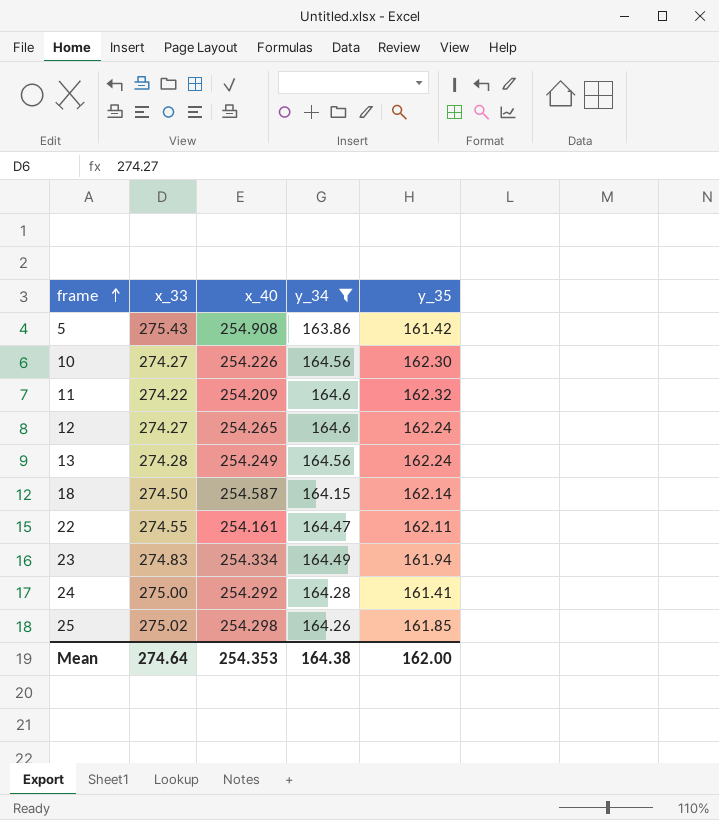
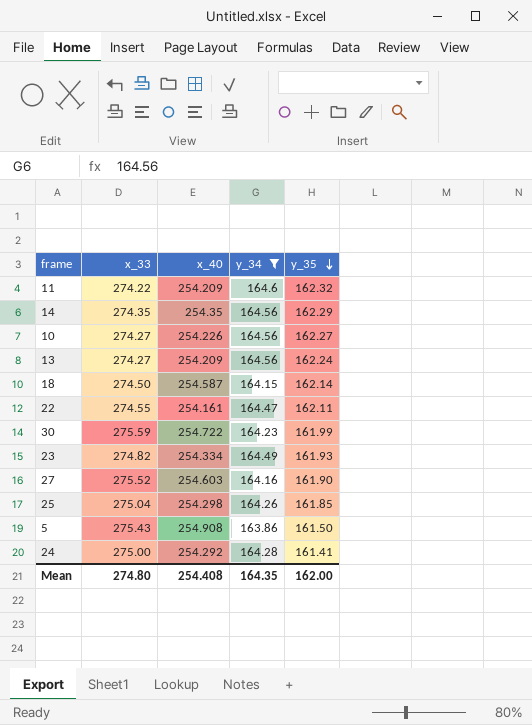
row order: frame ascending -> y_35 descending
row 12: 274.27 | 254.265 | 164.6 | 162.24 -> none
row 14: none -> 274.35 | 254.35 | 164.56 | 162.29
10 | y_35: 162.30 -> 162.27
13 | x_33: 274.28 -> 274.27
13 | x_40: 254.249 -> 254.209
row 30: none -> 275.59 | 254.722 | 164.23 | 161.99
23 | x_33: 274.83 -> 274.82
23 | y_35: 161.94 -> 161.93
row 27: none -> 275.52 | 254.603 | 164.16 | 161.90
25 | x_33: 275.02 -> 275.04
5 | y_35: 161.42 -> 161.50
Mean | x_33: 274.64 -> 274.80
Mean | x_40: 254.353 -> 254.408
Mean | y_34: 164.38 -> 164.35

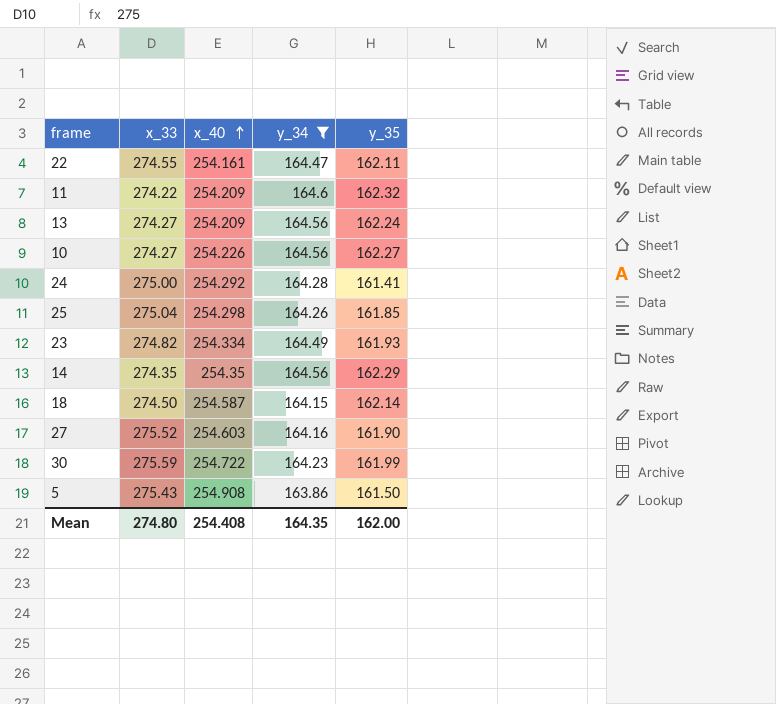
row order: y_35 descending -> x_40 ascending

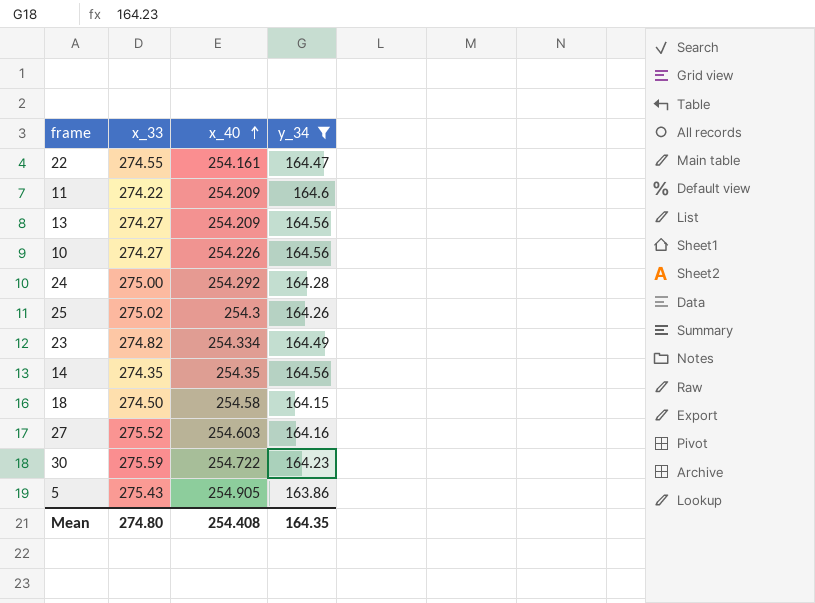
column y_35 | position: 5 -> none
25 | x_33: 275.04 -> 275.02
25 | x_40: 254.298 -> 254.3
18 | x_40: 254.587 -> 254.58
5 | x_40: 254.908 -> 254.905

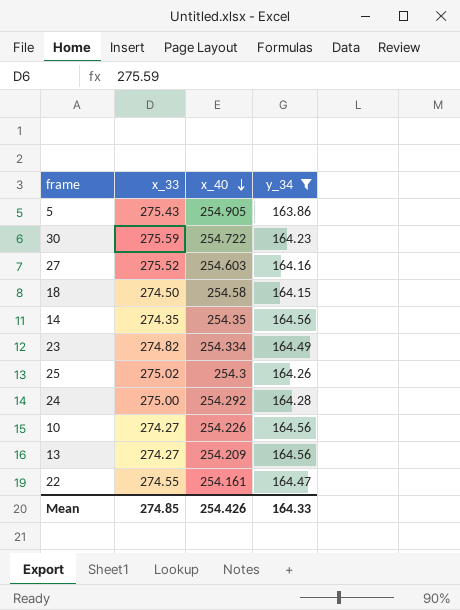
row order: x_40 ascending -> x_40 descending
row 11: 274.22 | 254.209 | 164.6 -> none
Mean | x_33: 274.80 -> 274.85
Mean | x_40: 254.408 -> 254.426
Mean | y_34: 164.35 -> 164.33

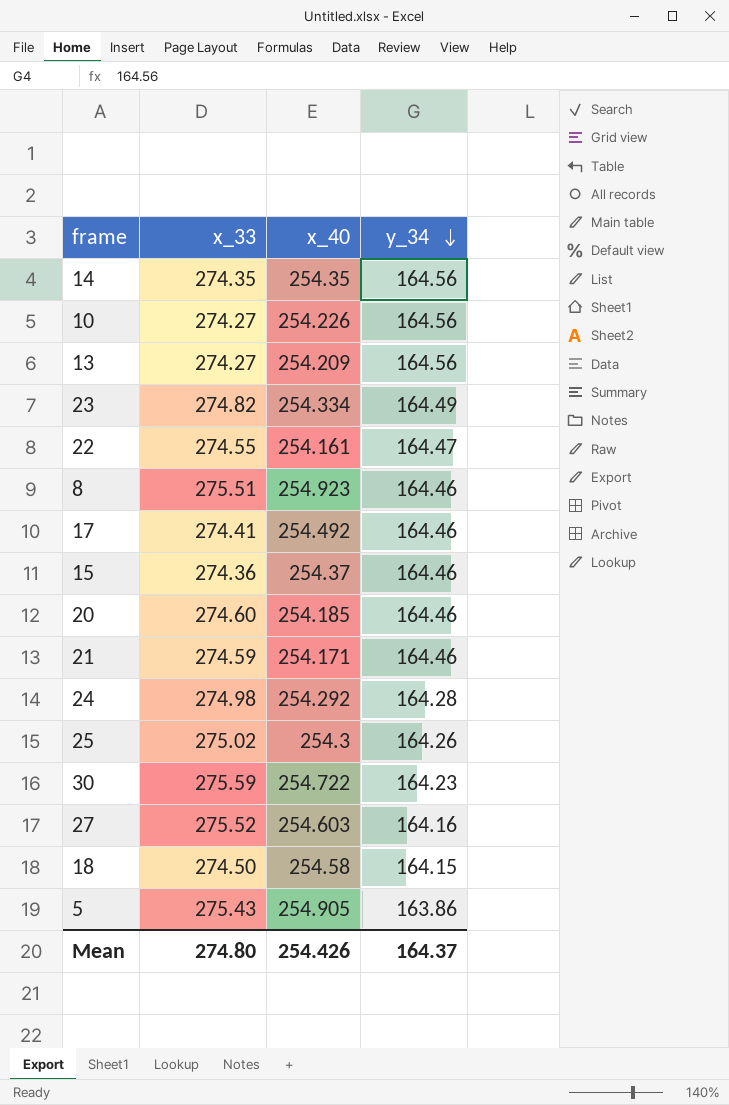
filter: y_34 != 164.46 -> none
row order: x_40 descending -> y_34 descending
24 | x_33: 275.00 -> 274.98
Mean | x_33: 274.85 -> 274.80
Mean | y_34: 164.33 -> 164.37

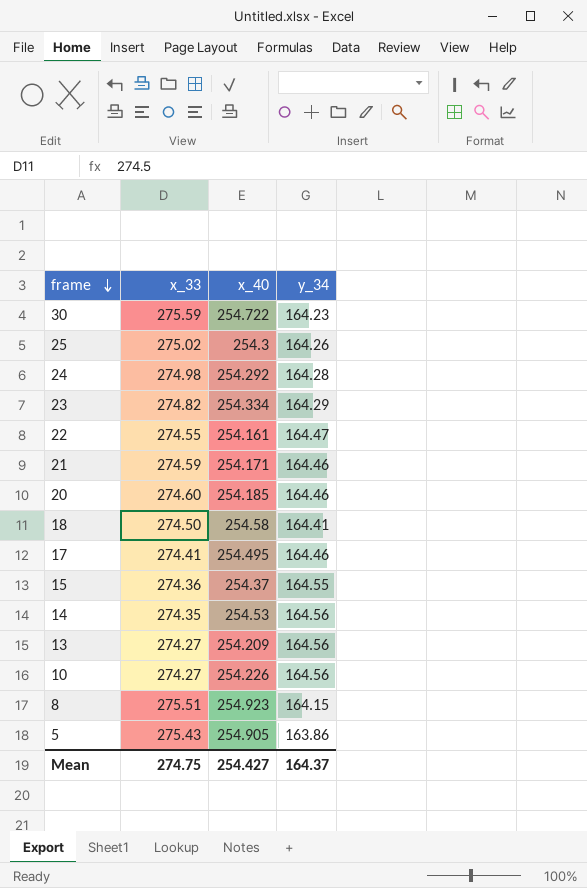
row order: y_34 descending -> frame descending
row 27: 275.52 | 254.603 | 164.16 -> none
23 | y_34: 164.49 -> 164.29
18 | y_34: 164.15 -> 164.41
17 | x_40: 254.492 -> 254.495
15 | y_34: 164.46 -> 164.55
14 | x_40: 254.35 -> 254.53
8 | y_34: 164.46 -> 164.15
Mean | x_33: 274.80 -> 274.75
Mean | x_40: 254.426 -> 254.427

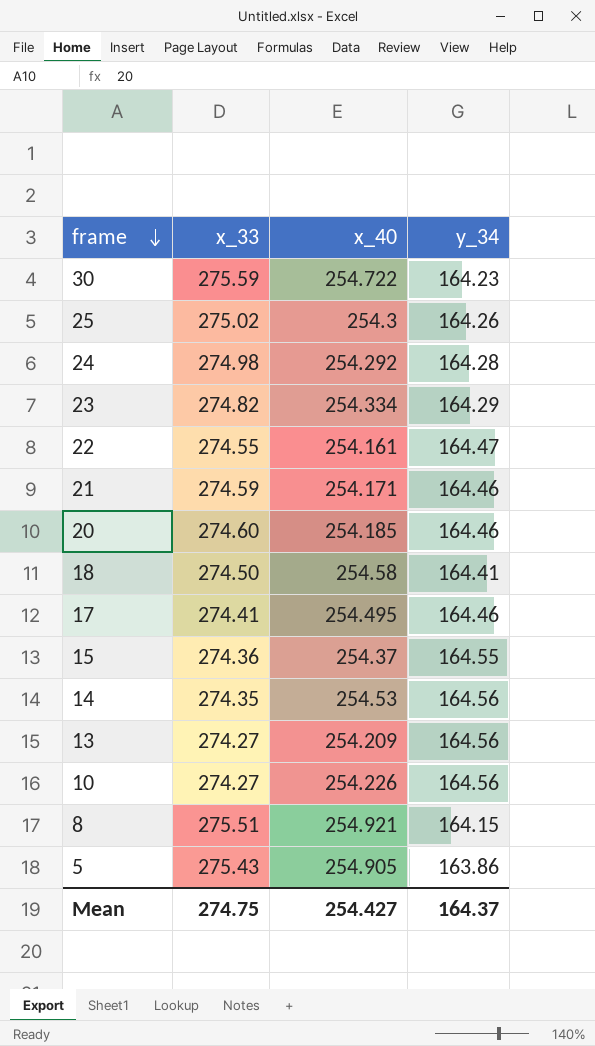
8 | x_40: 254.923 -> 254.921

